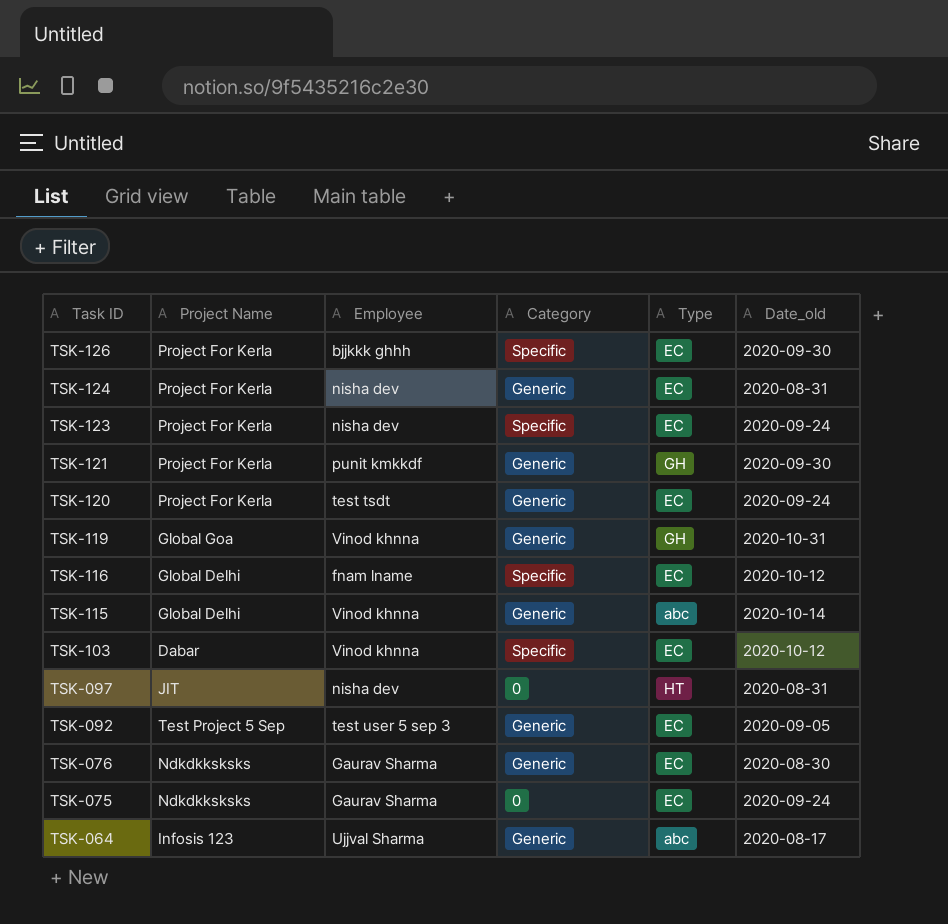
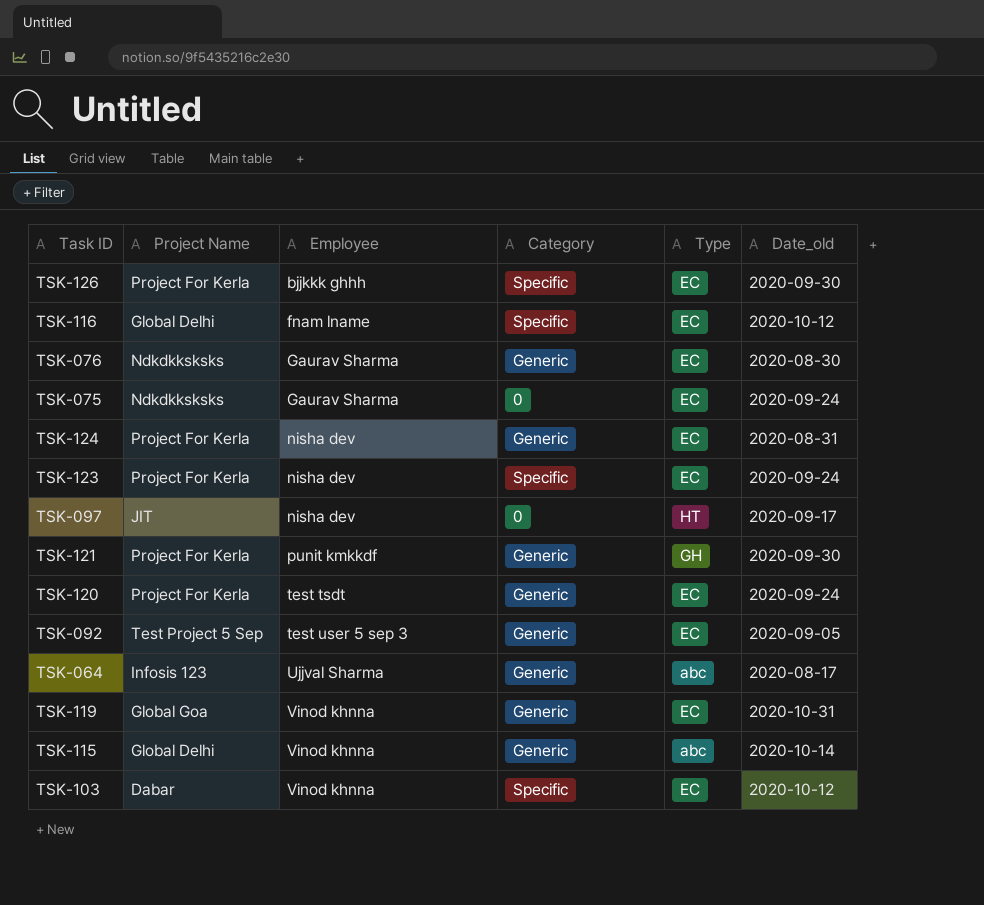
row order: Task ID descending -> Employee ascending
TSK-097 | Date_old: 2020-08-31 -> 2020-09-17
TSK-119 | Type: GH -> EC

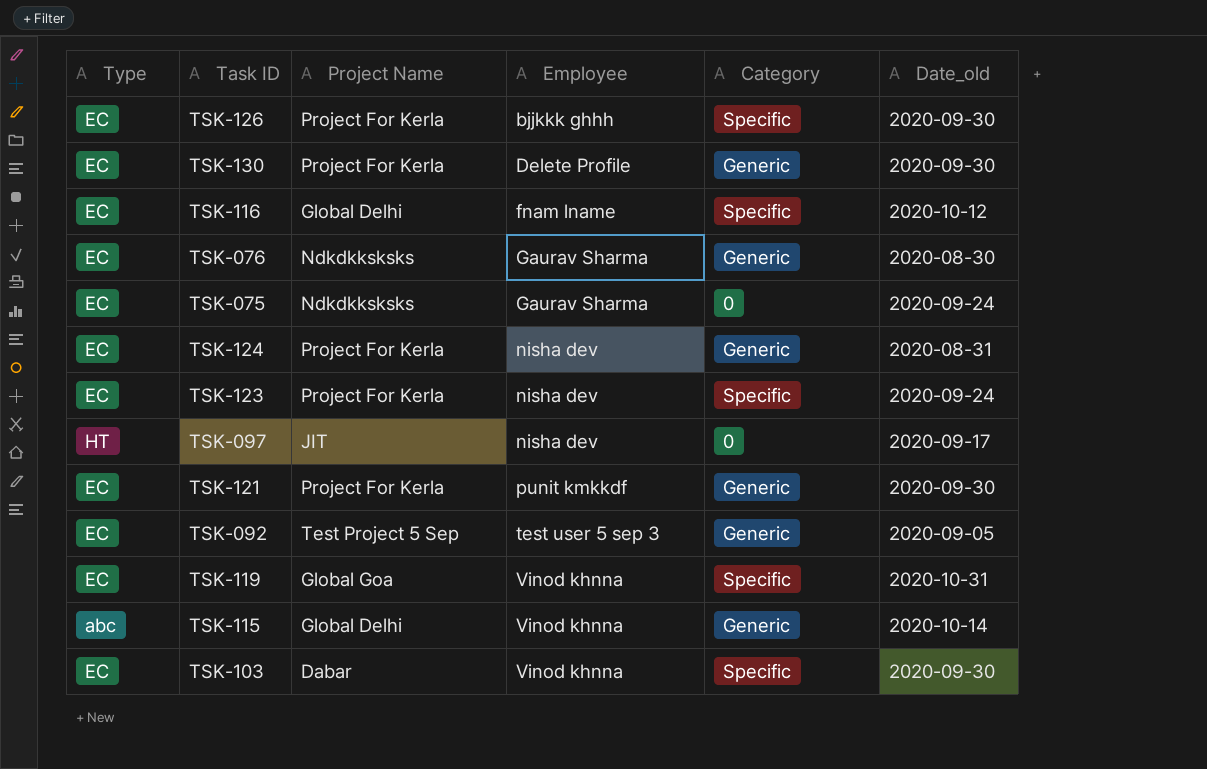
column Type | position: 5 -> 1
row TSK-120: Project For Kerla | test tsdt | Generic | EC | 2020-09-24 -> none
row TSK-064: Infosis 123 | Ujjval Sharma | Generic | abc | 2020-08-17 -> none
row TSK-130: none -> EC | Project For Kerla | Delete Profile | Generic | 2020-09-30
TSK-121 | Type: GH -> EC
TSK-119 | Category: Generic -> Specific
TSK-103 | Date_old: 2020-10-12 -> 2020-09-30

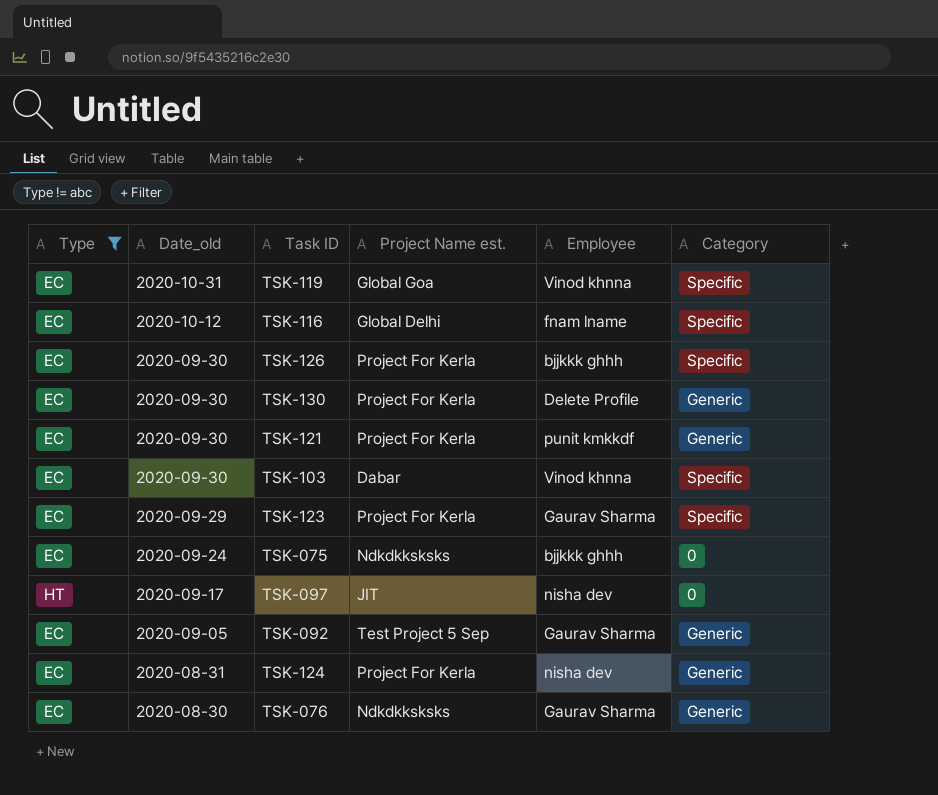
filter: none -> Type != abc
row order: Employee ascending -> Date_old descending
column Date_old | position: 6 -> 2
column name: Project Name -> Project Name est.
TSK-123 | Date_old: 2020-09-24 -> 2020-09-29
TSK-123 | Employee: nisha dev -> Gaurav Sharma
TSK-075 | Employee: Gaurav Sharma -> bjjkkk ghhh
TSK-092 | Employee: test user 5 sep 3 -> Gaurav Sharma

